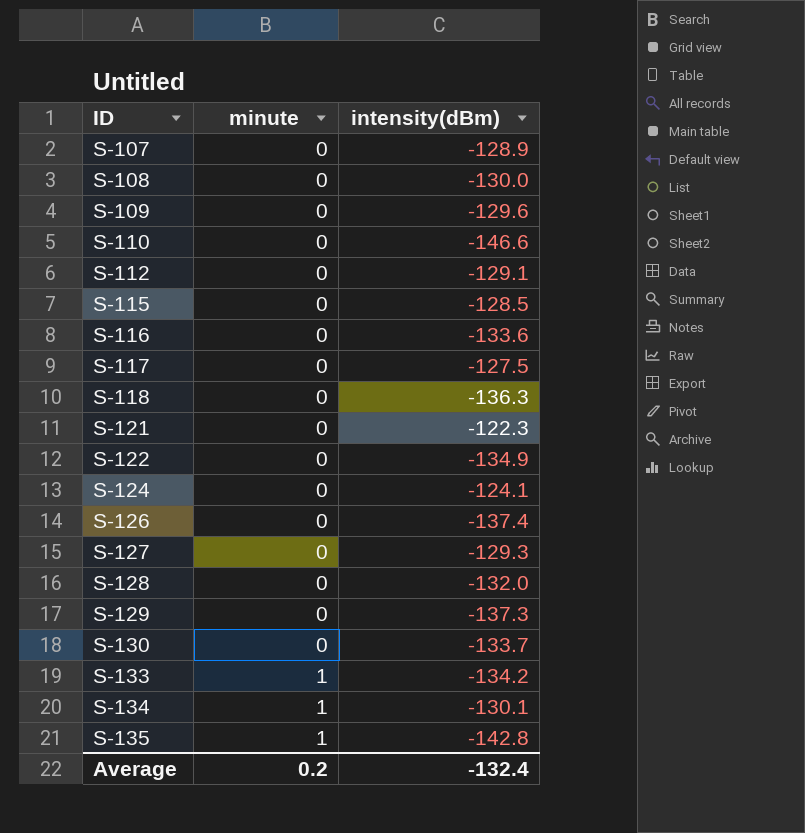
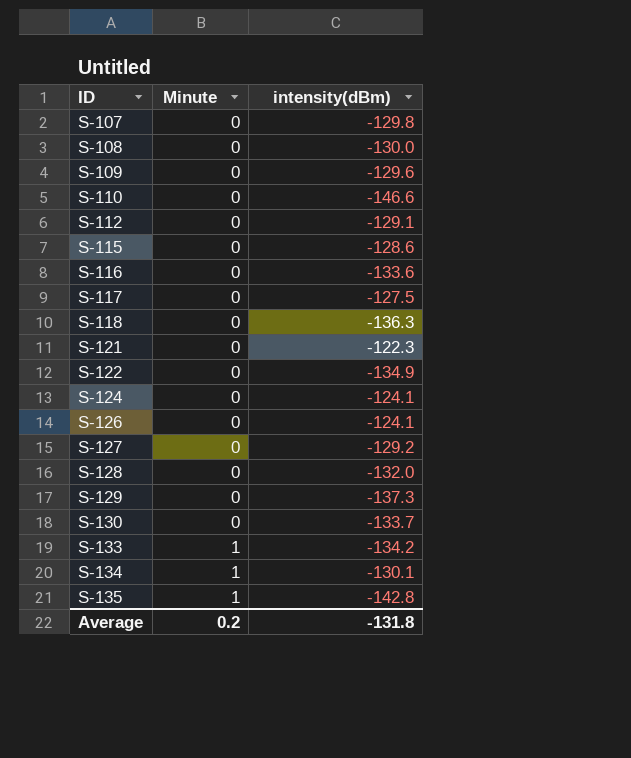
column name: minute -> Minute
S-107 | intensity(dBm): -128.9 -> -129.8
S-115 | intensity(dBm): -128.5 -> -128.6
S-126 | intensity(dBm): -137.4 -> -124.1
S-127 | intensity(dBm): -129.3 -> -129.2
Average | intensity(dBm): -132.4 -> -131.8

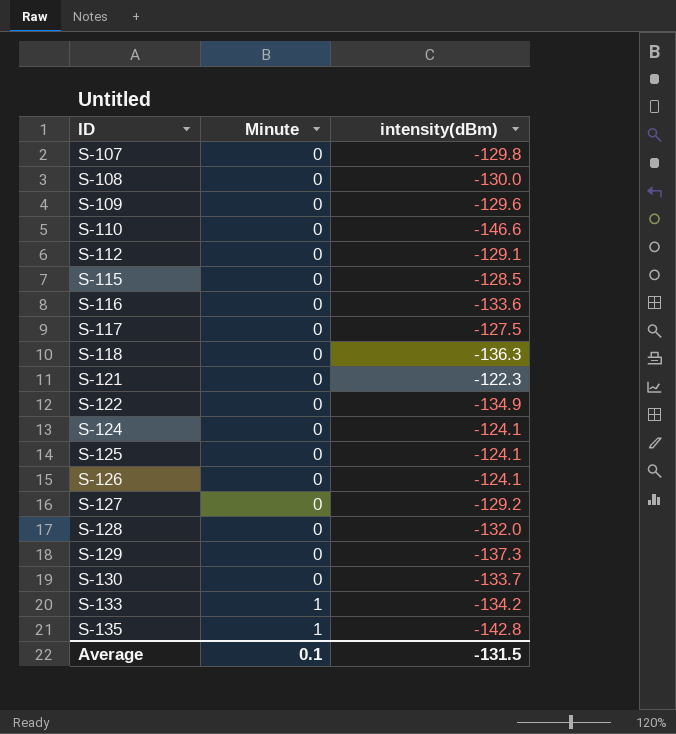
row S-134: 1 | -130.1 -> none
S-115 | intensity(dBm): -128.6 -> -128.5
row S-125: none -> 0 | -124.1
Average | Minute: 0.2 -> 0.1
Average | intensity(dBm): -131.8 -> -131.5

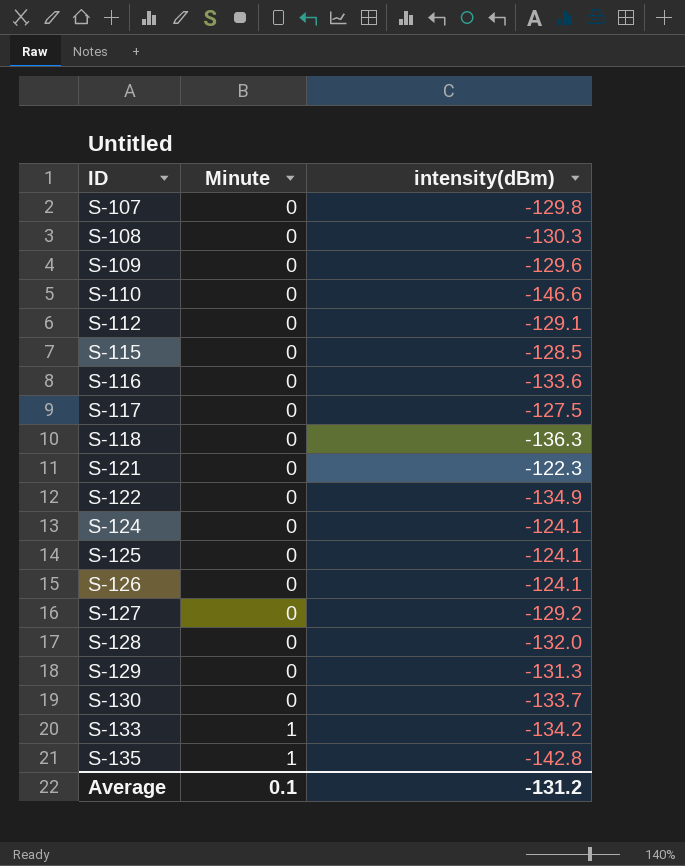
S-108 | intensity(dBm): -130.0 -> -130.3
S-129 | intensity(dBm): -137.3 -> -131.3
Average | intensity(dBm): -131.5 -> -131.2

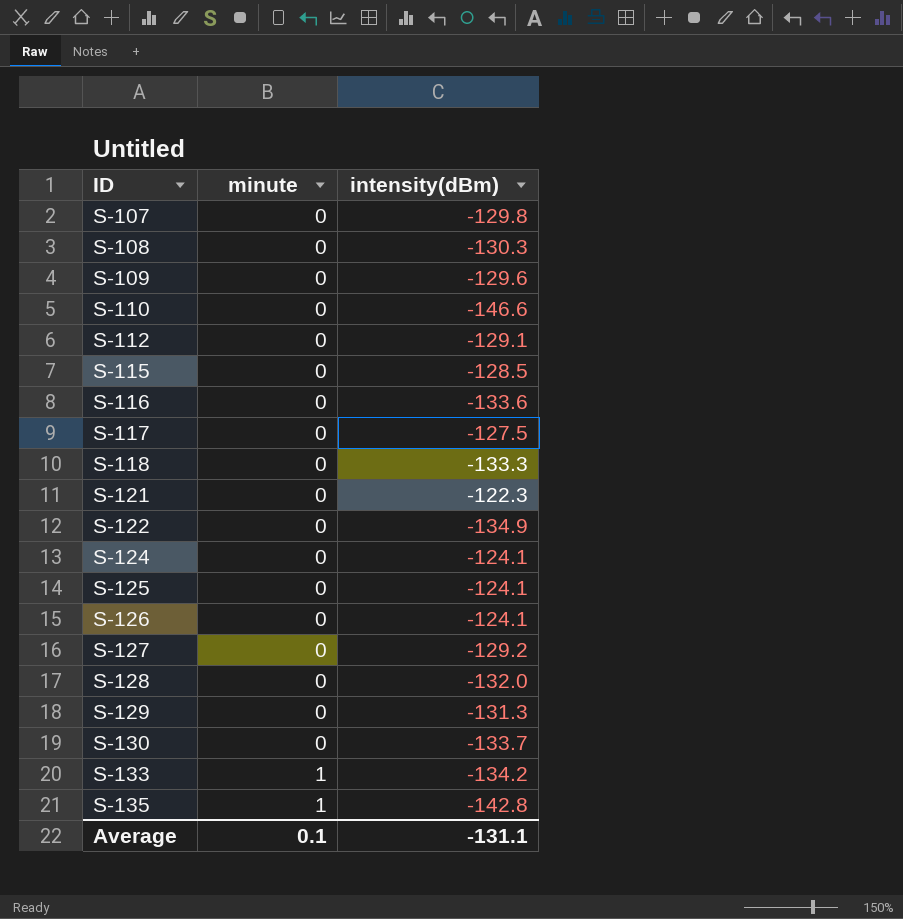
column name: Minute -> minute
S-118 | intensity(dBm): -136.3 -> -133.3
Average | intensity(dBm): -131.2 -> -131.1

